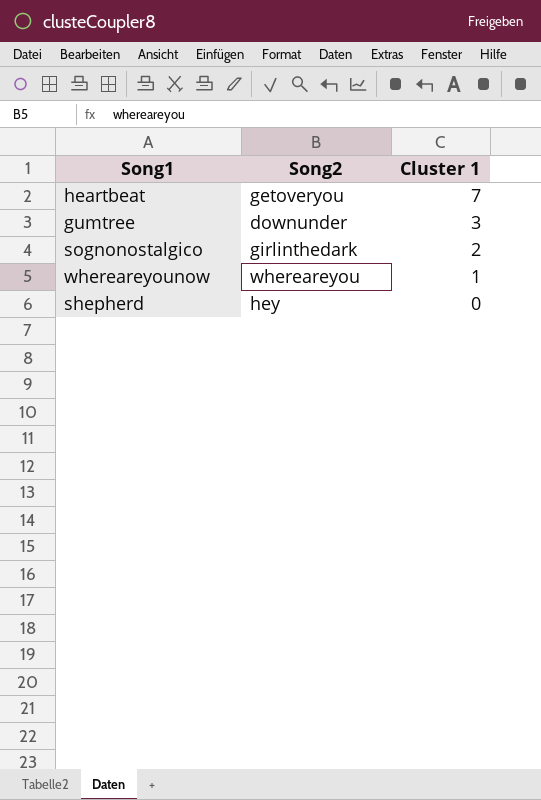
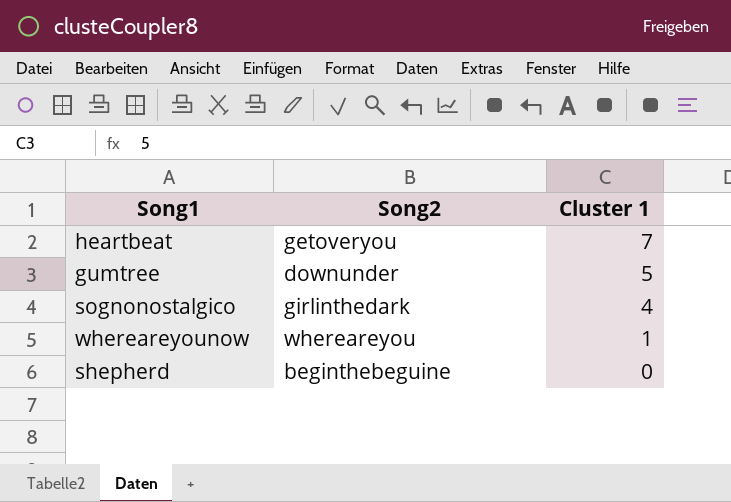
gumtree | Cluster 1: 3 -> 5
sognonostalgico | Cluster 1: 2 -> 4
shepherd | Song2: hey -> beginthebeguine

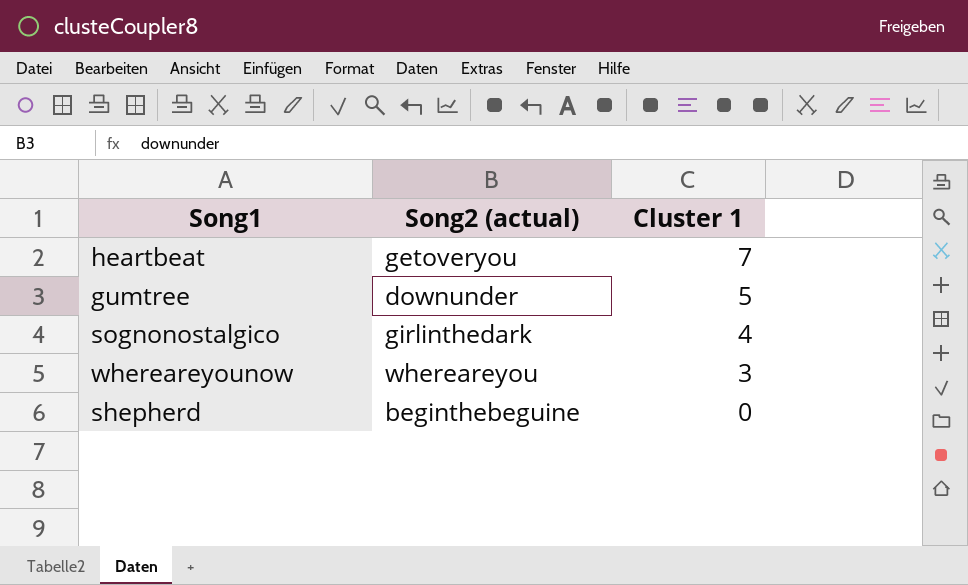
column name: Song2 -> Song2 (actual)
whereareyounow | Cluster 1: 1 -> 3

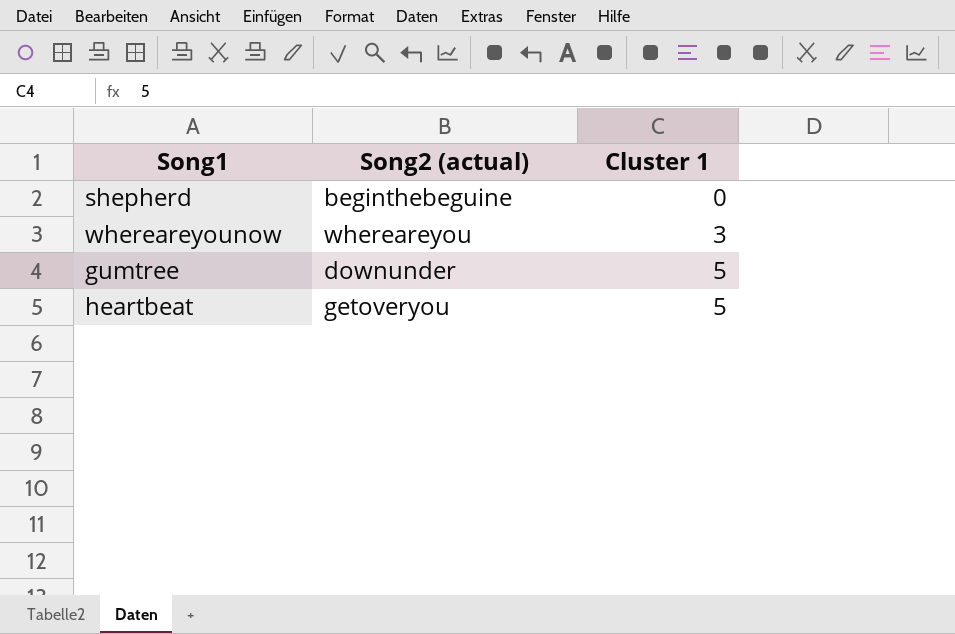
row order: Cluster 1 descending -> Cluster 1 ascending
row sognonostalgico: girlinthedark | 4 -> none
heartbeat | Cluster 1: 7 -> 5

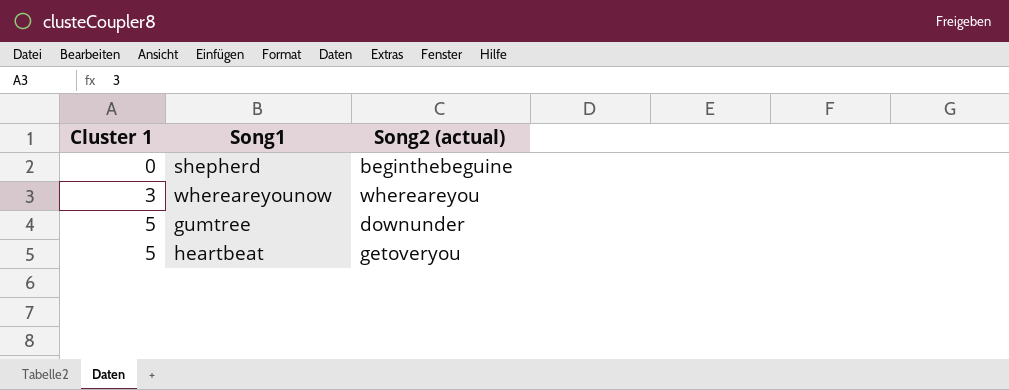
column Cluster 1 | position: 3 -> 1

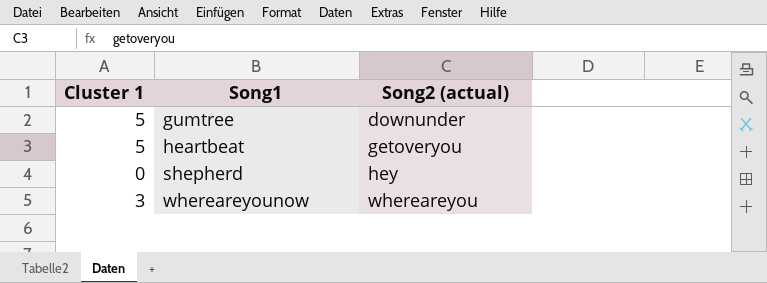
row order: Cluster 1 ascending -> Song1 ascending
shepherd | Song2 (actual): beginthebeguine -> hey

